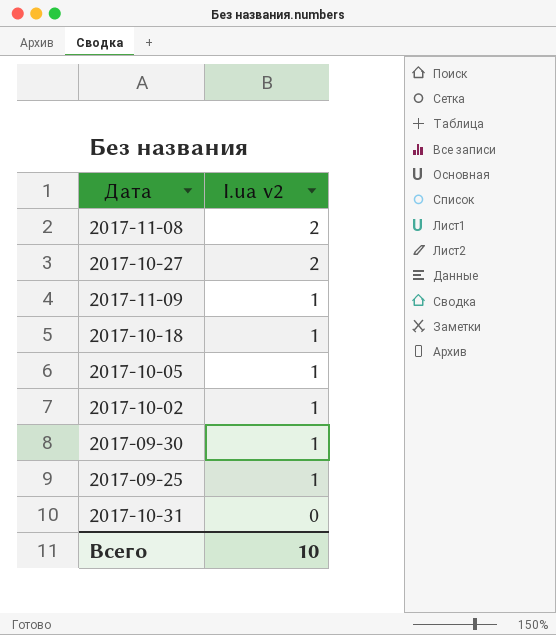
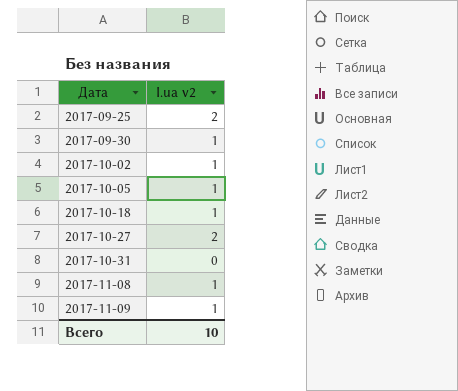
row order: I.ua v2 descending -> Дата ascending
2017-09-25 | I.ua v2: 1 -> 2
2017-11-08 | I.ua v2: 2 -> 1

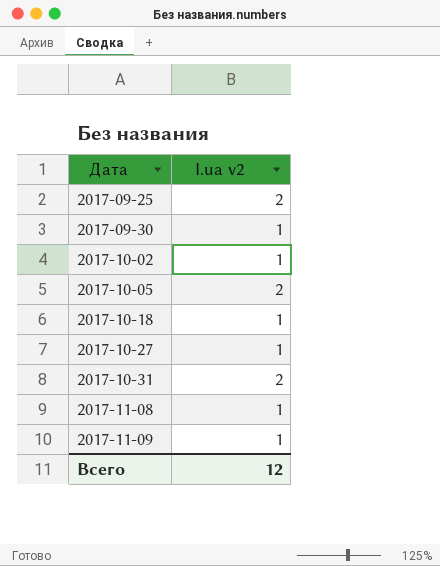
2017-10-05 | I.ua v2: 1 -> 2
2017-10-27 | I.ua v2: 2 -> 1
2017-10-31 | I.ua v2: 0 -> 2
Всего | I.ua v2: 10 -> 12

